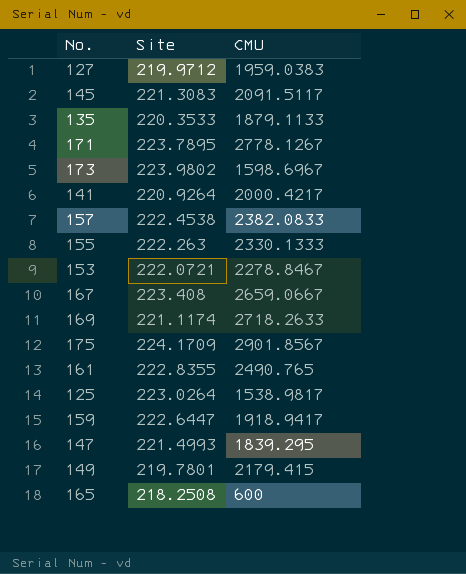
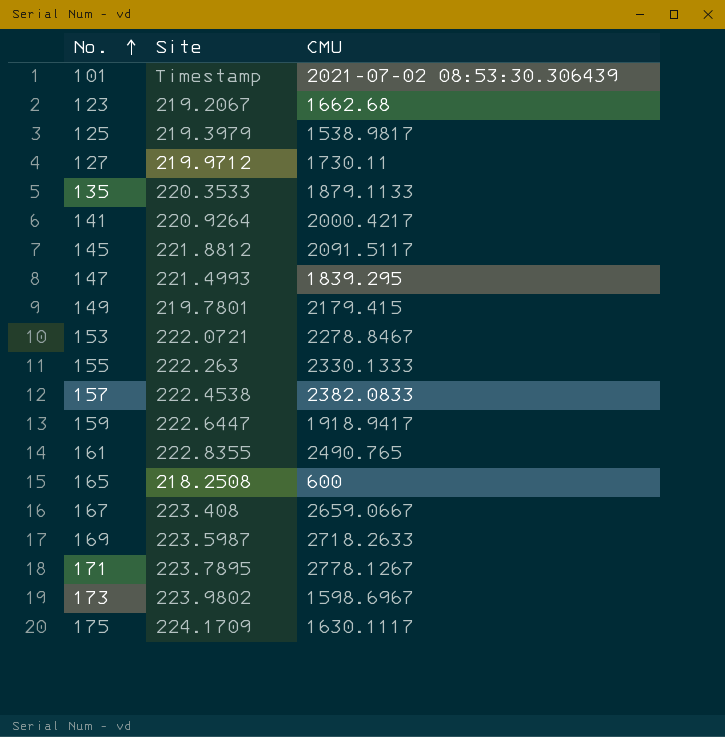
row order: none -> No. ascending
row 101: none -> Timestamp | 2021-07-02 08:53:30.306439
row 123: none -> 219.2067 | 1662.68
125 | Site: 223.0264 -> 219.3979
127 | CMU: 1959.0383 -> 1730.11
145 | Site: 221.3083 -> 221.8812
169 | Site: 221.1174 -> 223.5987
175 | CMU: 2901.8567 -> 1630.1117

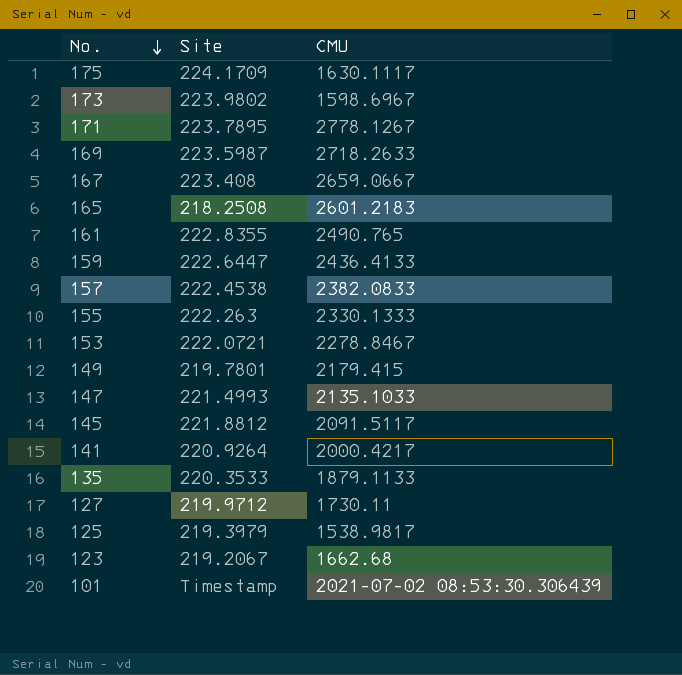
row order: No. ascending -> No. descending
165 | CMU: 600 -> 2601.2183
159 | CMU: 1918.9417 -> 2436.4133
147 | CMU: 1839.295 -> 2135.1033

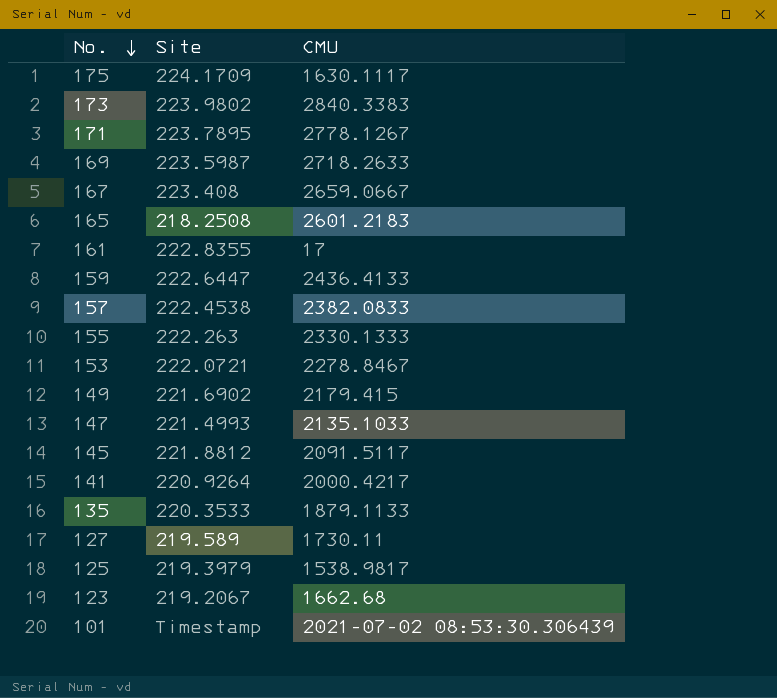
173 | CMU: 1598.6967 -> 2840.3383
161 | CMU: 2490.765 -> 17
149 | Site: 219.7801 -> 221.6902
127 | Site: 219.9712 -> 219.589

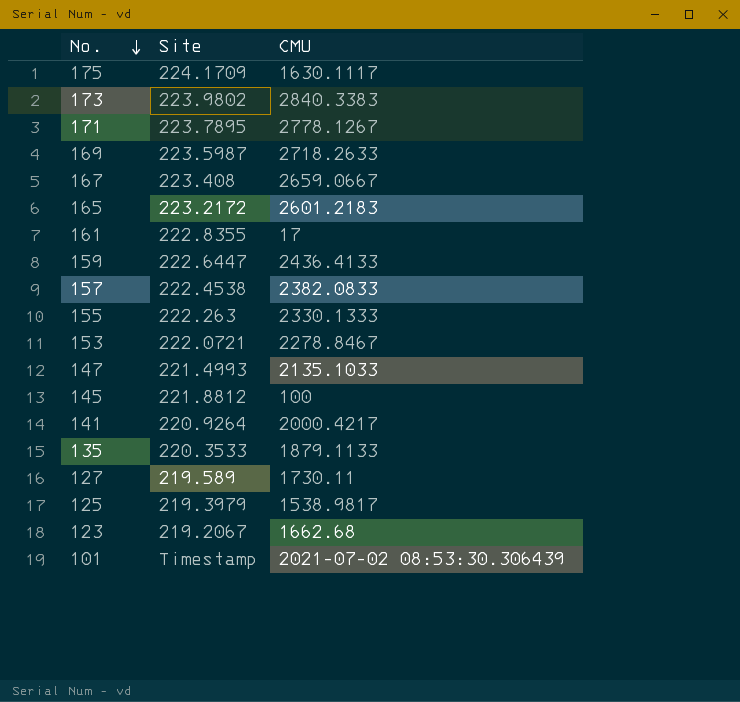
row 149: 221.6902 | 2179.415 -> none
165 | Site: 218.2508 -> 223.2172
145 | CMU: 2091.5117 -> 100

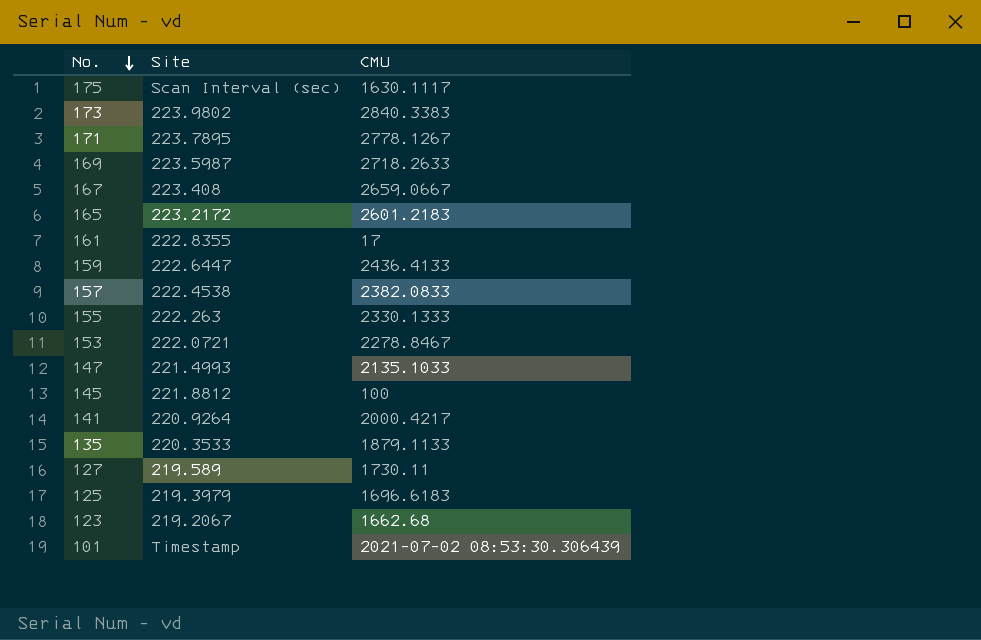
175 | Site: 224.1709 -> Scan Interval (sec)
125 | CMU: 1538.9817 -> 1696.6183

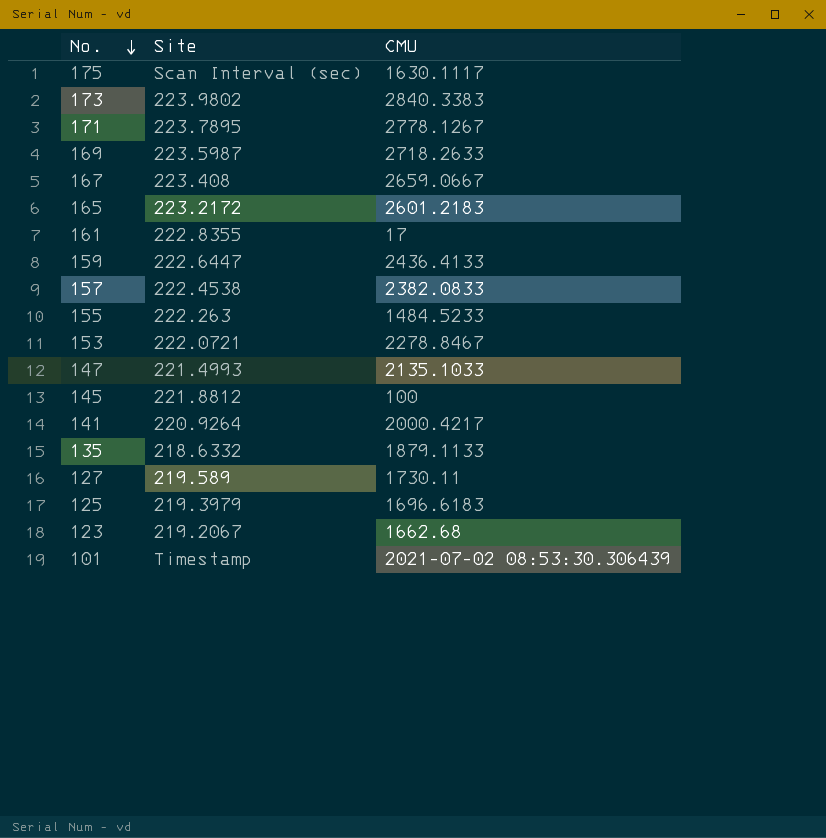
155 | CMU: 2330.1333 -> 1484.5233
135 | Site: 220.3533 -> 218.6332

